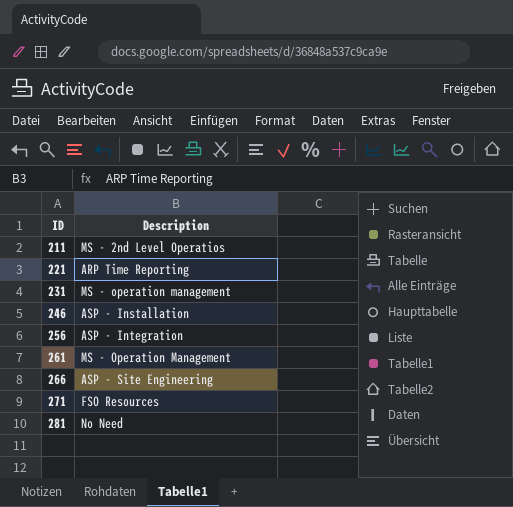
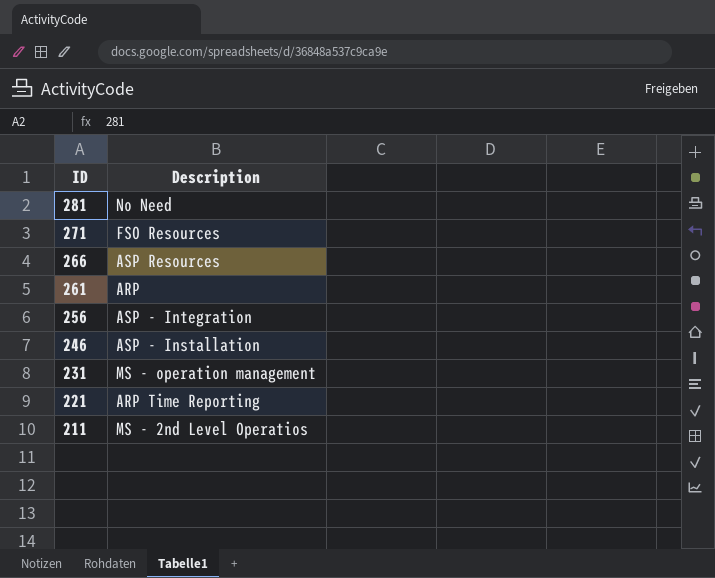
row order: ID ascending -> ID descending
266 | Description: ASP - Site Engineering -> ASP Resources
261 | Description: MS - Operation Management -> ARP

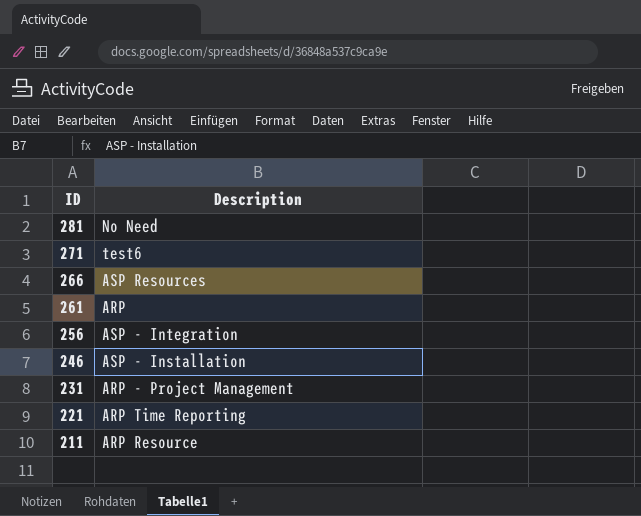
271 | Description: FSO Resources -> test6
231 | Description: MS - operation management -> ARP - Project Management
211 | Description: MS - 2nd Level Operatios -> ARP Resource

